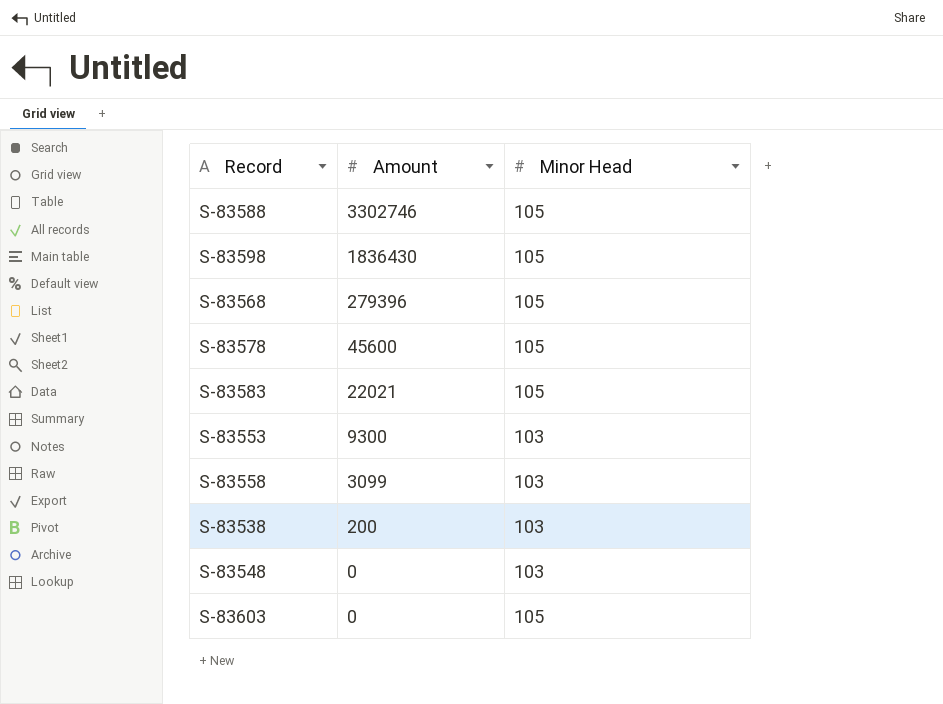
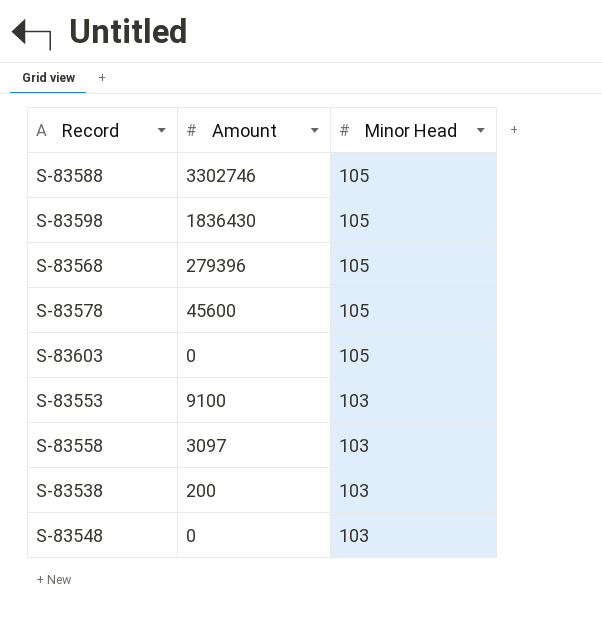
row order: Amount descending -> Minor Head descending
row S-83583: 22021 | 105 -> none
S-83553 | Amount: 9300 -> 9100
S-83558 | Amount: 3099 -> 3097

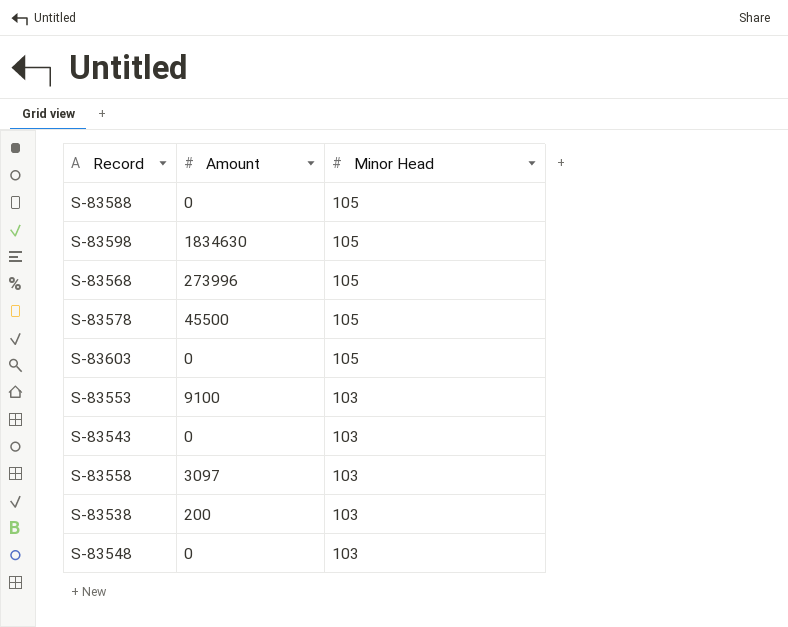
S-83588 | Amount: 3302746 -> 0
S-83598 | Amount: 1836430 -> 1834630
S-83568 | Amount: 279396 -> 273996
S-83578 | Amount: 45600 -> 45500
row S-83543: none -> 0 | 103

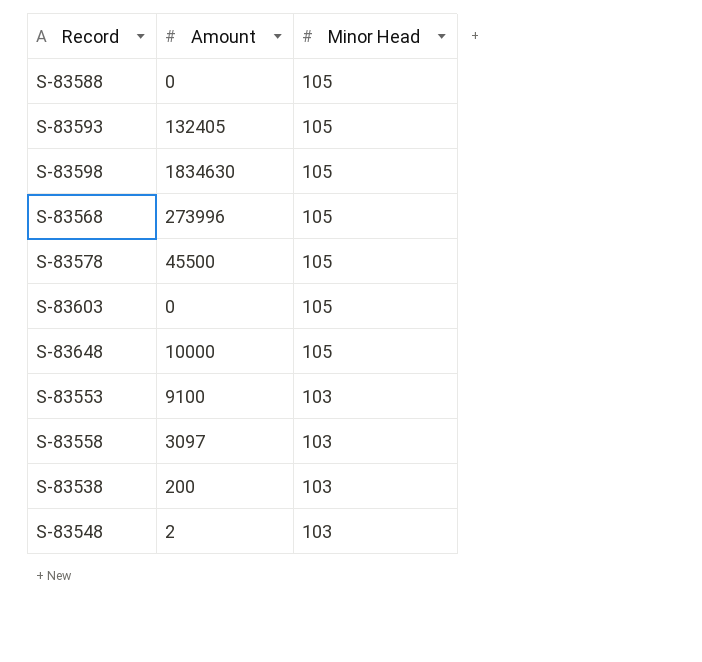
row S-83543: 0 | 103 -> none
row S-83593: none -> 132405 | 105
row S-83648: none -> 10000 | 105
S-83548 | Amount: 0 -> 2

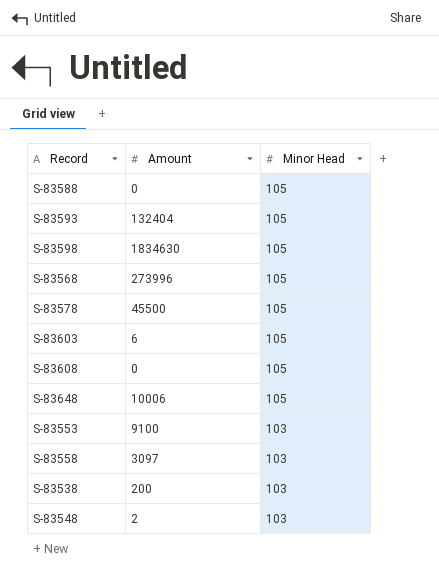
S-83593 | Amount: 132405 -> 132404
S-83603 | Amount: 0 -> 6
row S-83608: none -> 0 | 105
S-83648 | Amount: 10000 -> 10006

